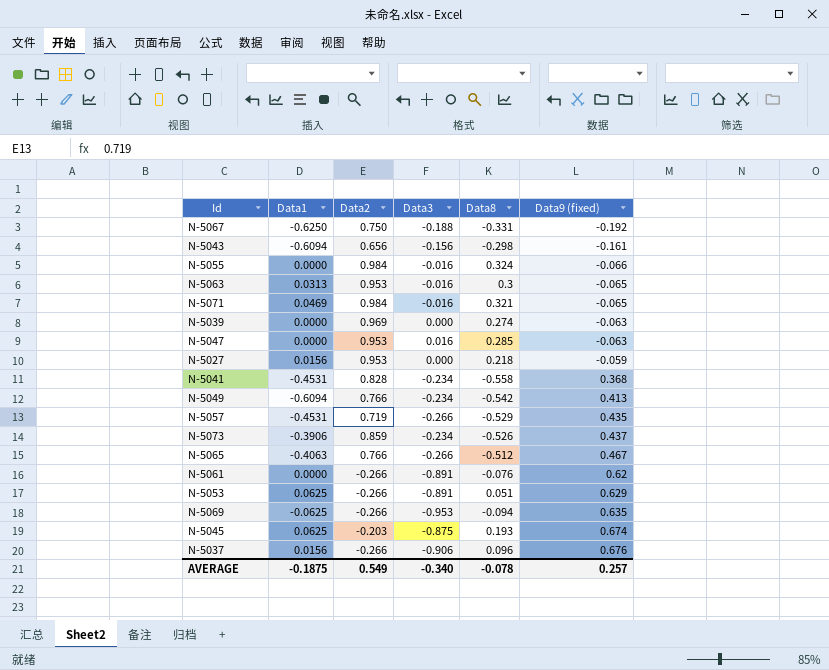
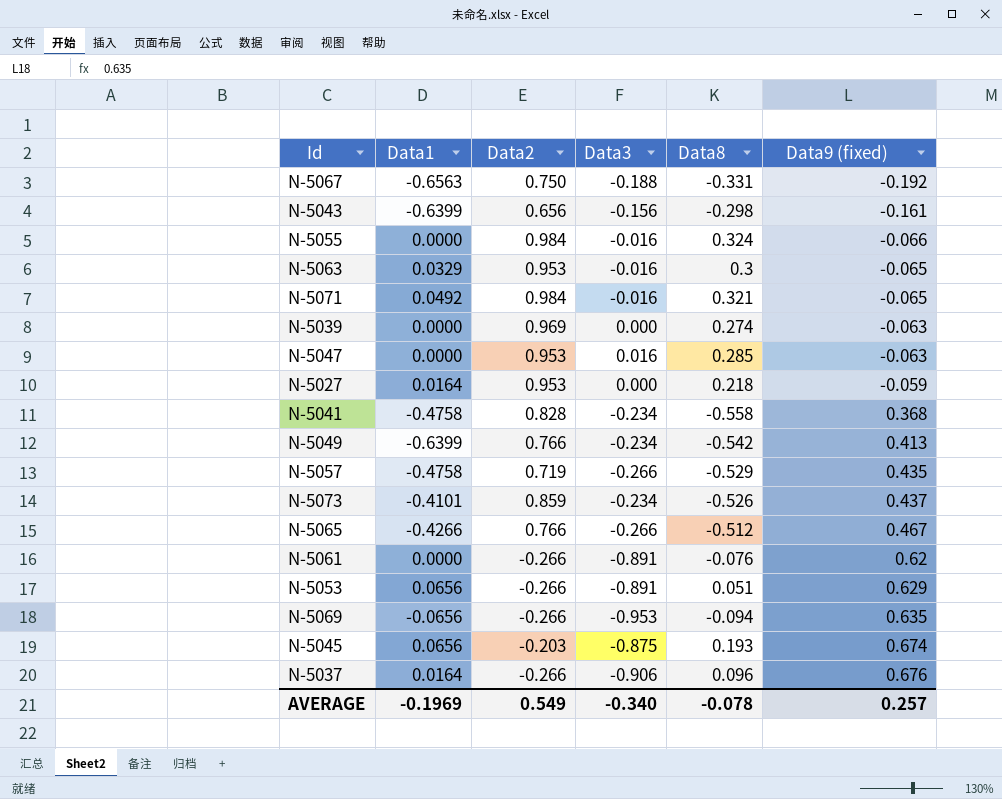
N-5067 | Data1: -0.6250 -> -0.6563
N-5043 | Data1: -0.6094 -> -0.6399
N-5063 | Data1: 0.0313 -> 0.0329
N-5071 | Data1: 0.0469 -> 0.0492
N-5027 | Data1: 0.0156 -> 0.0164
N-5041 | Data1: -0.4531 -> -0.4758
N-5049 | Data1: -0.6094 -> -0.6399
N-5057 | Data1: -0.4531 -> -0.4758
N-5073 | Data1: -0.3906 -> -0.4101
N-5065 | Data1: -0.4063 -> -0.4266
N-5053 | Data1: 0.0625 -> 0.0656
N-5069 | Data1: -0.0625 -> -0.0656
N-5045 | Data1: 0.0625 -> 0.0656
N-5037 | Data1: 0.0156 -> 0.0164
AVERAGE | Data1: -0.1875 -> -0.1969

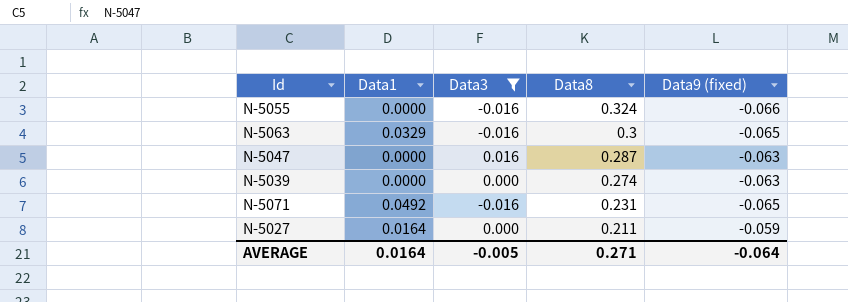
filter: none -> Data3 >= -0.016
row order: Data9 (fixed) ascending -> Data8 descending
column Data2 | position: 3 -> none
N-5047 | Data8: 0.285 -> 0.287
N-5071 | Data8: 0.321 -> 0.231
N-5027 | Data8: 0.218 -> 0.211
AVERAGE | Data1: -0.1969 -> 0.0164
AVERAGE | Data3: -0.340 -> -0.005
AVERAGE | Data8: -0.078 -> 0.271
AVERAGE | Data9 (fixed): 0.257 -> -0.064

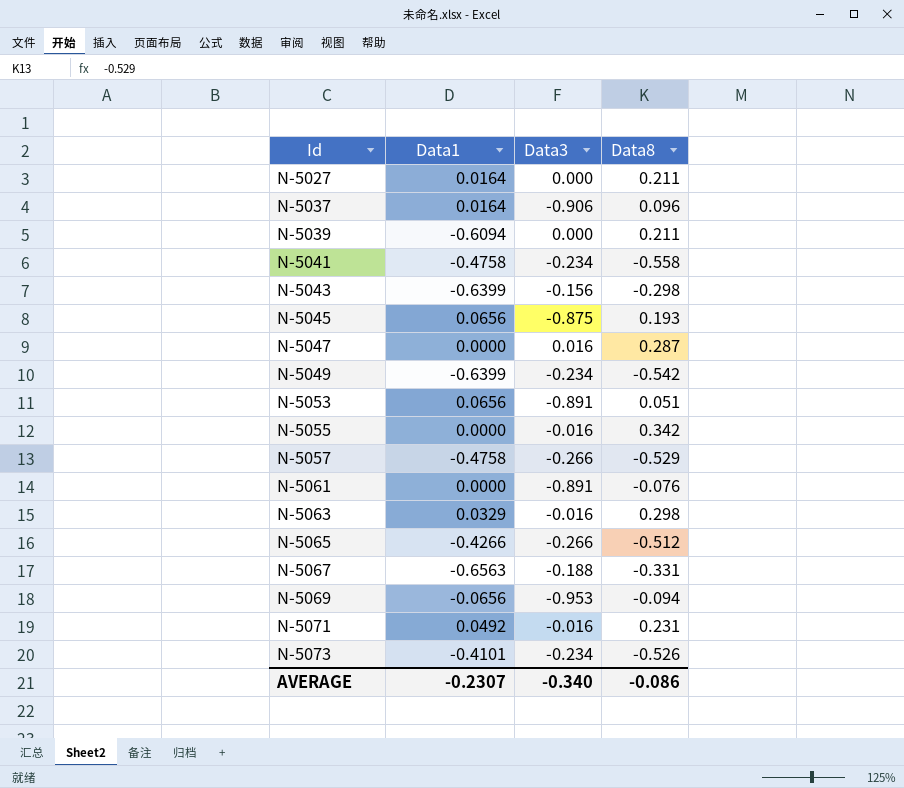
filter: Data3 >= -0.016 -> none
row order: Data8 descending -> Id ascending
column Data9 (fixed) | position: 5 -> none
N-5039 | Data1: 0.0000 -> -0.6094
N-5039 | Data8: 0.274 -> 0.211
N-5055 | Data8: 0.324 -> 0.342
N-5063 | Data8: 0.3 -> 0.298
AVERAGE | Data1: 0.0164 -> -0.2307
AVERAGE | Data3: -0.005 -> -0.340
AVERAGE | Data8: 0.271 -> -0.086

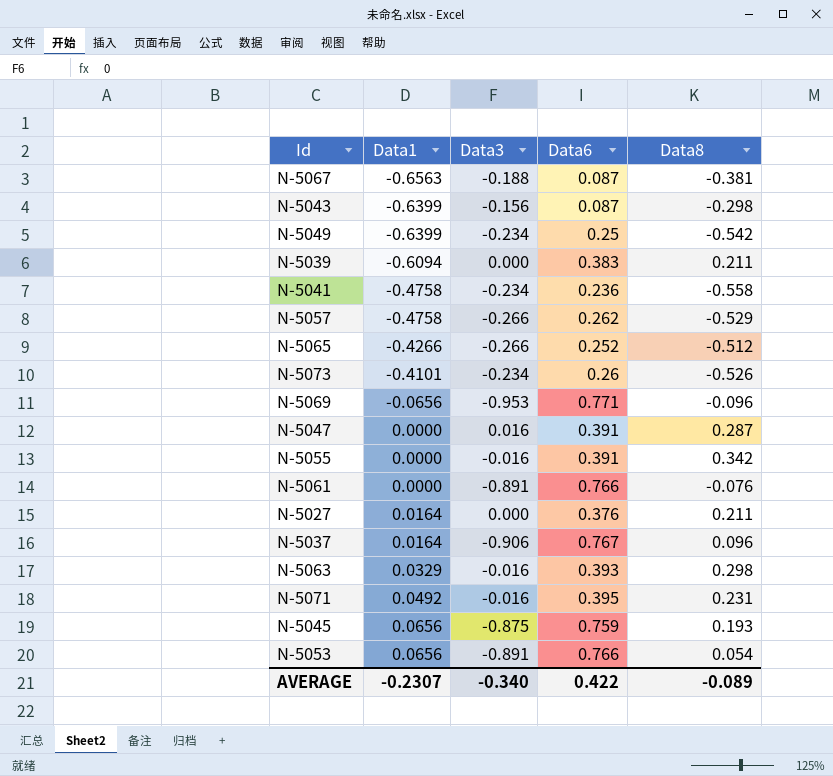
row order: Id ascending -> Data1 ascending
column Data6 | position: none -> 4
N-5067 | Data8: -0.331 -> -0.381
N-5069 | Data8: -0.094 -> -0.096
N-5053 | Data8: 0.051 -> 0.054
AVERAGE | Data8: -0.086 -> -0.089

